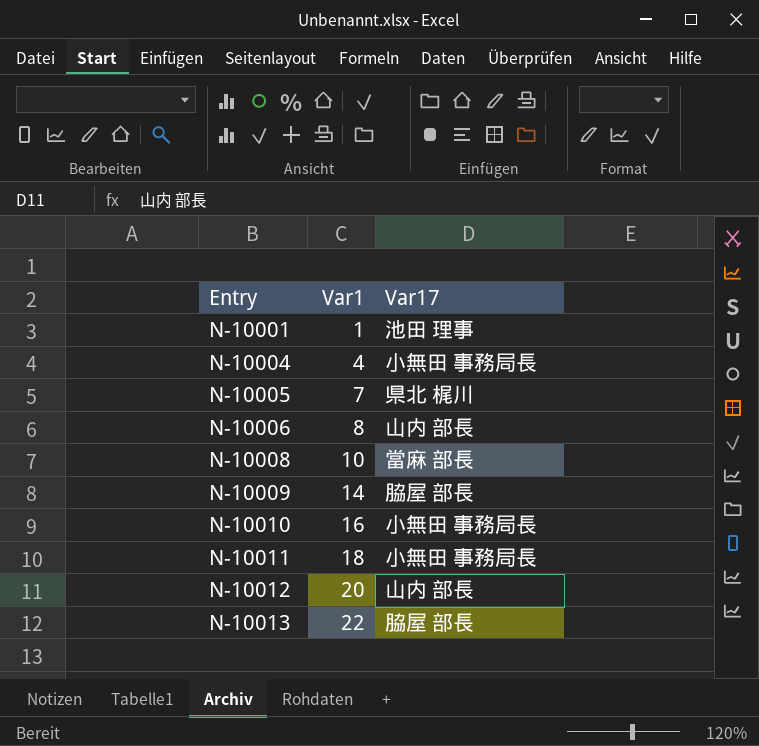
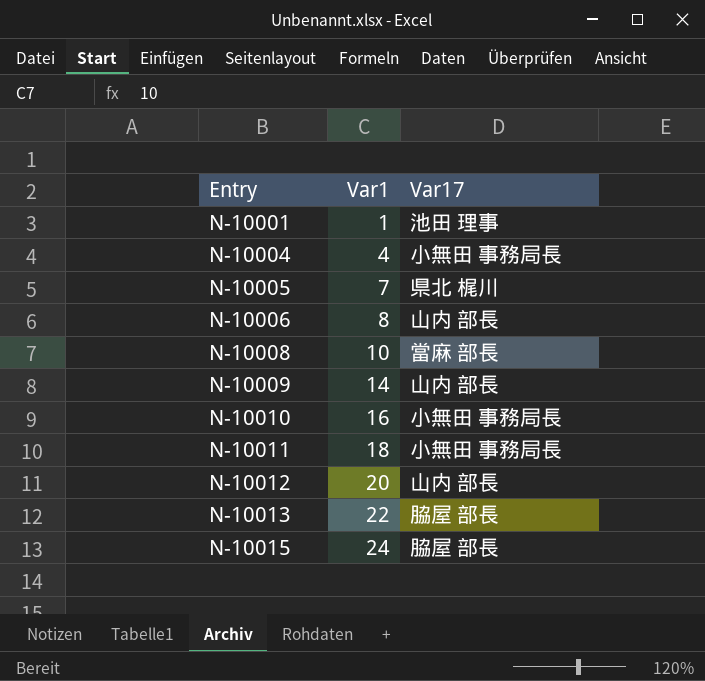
N-10009 | Var17: 脇屋 部長 -> 山内 部長
row N-10015: none -> 24 | 脇屋 部長

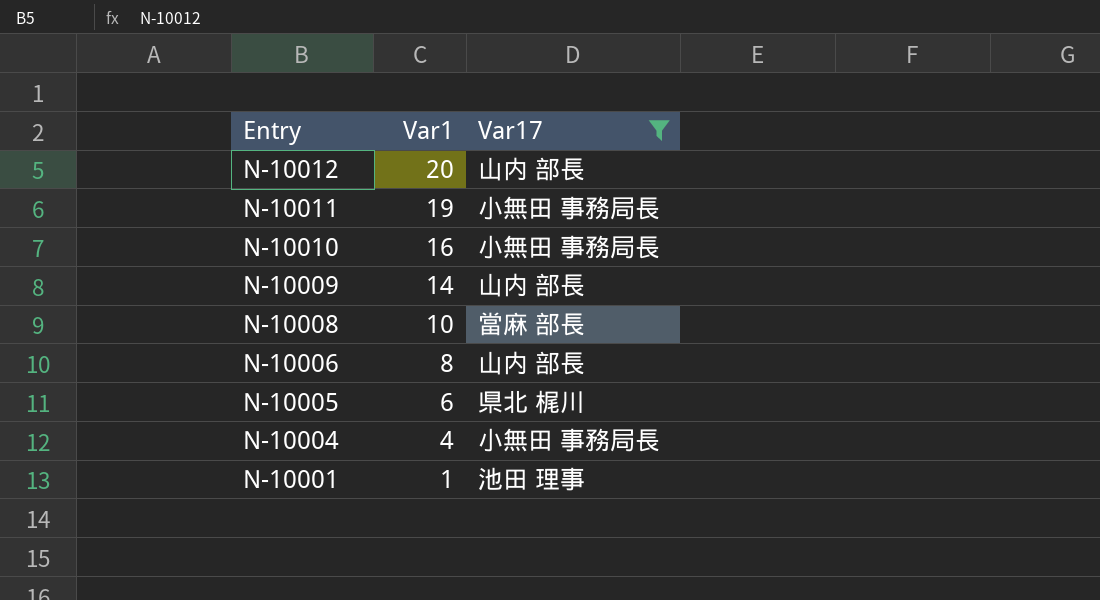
filter: none -> Var17 != 脇屋 部長
row order: Entry ascending -> Entry descending
N-10011 | Var1: 18 -> 19
N-10005 | Var1: 7 -> 6

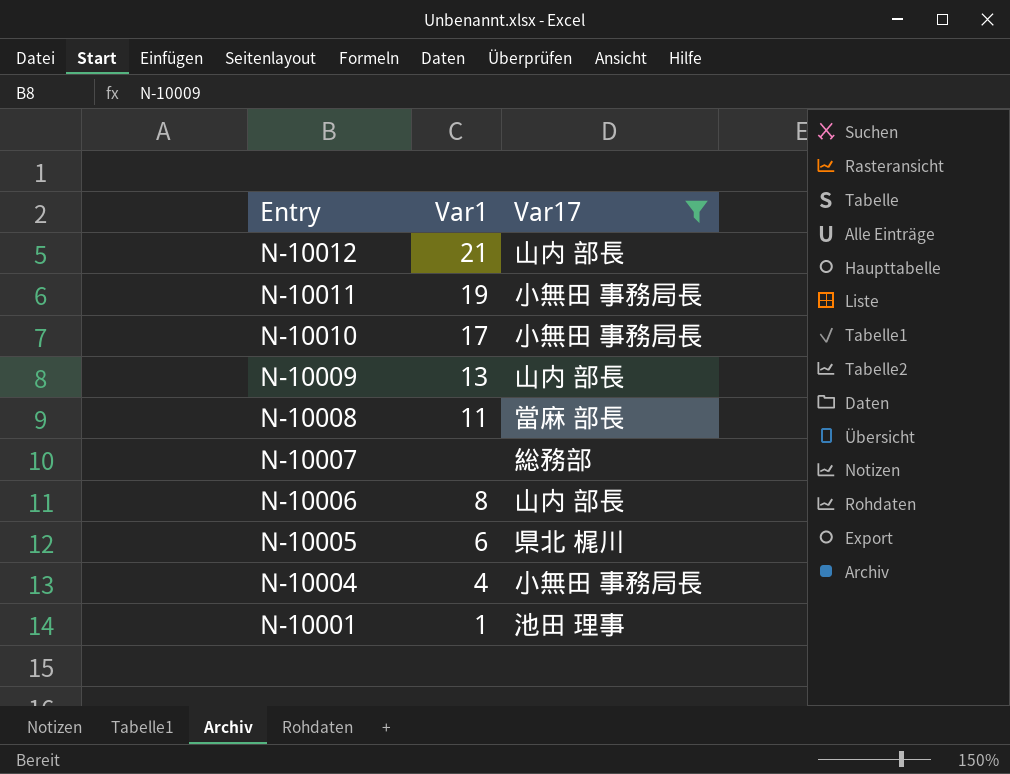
N-10012 | Var1: 20 -> 21
N-10010 | Var1: 16 -> 17
N-10009 | Var1: 14 -> 13
N-10008 | Var1: 10 -> 11
row N-10007: none -> none | 総務部

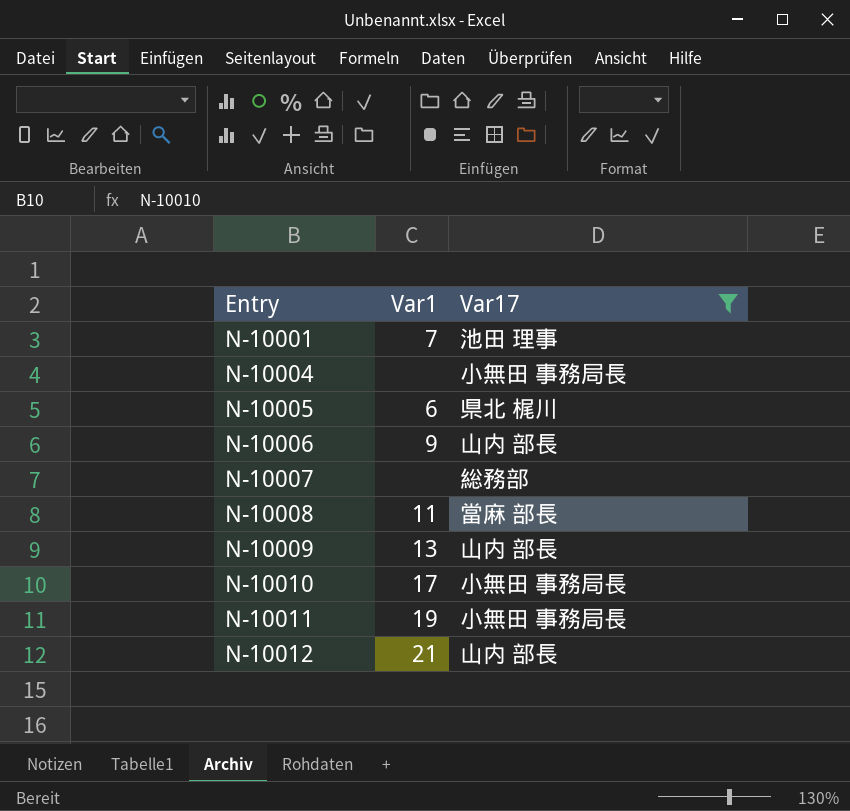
row order: Entry descending -> Entry ascending
N-10001 | Var1: 1 -> 7
N-10004 | Var1: 4 -> none
N-10006 | Var1: 8 -> 9

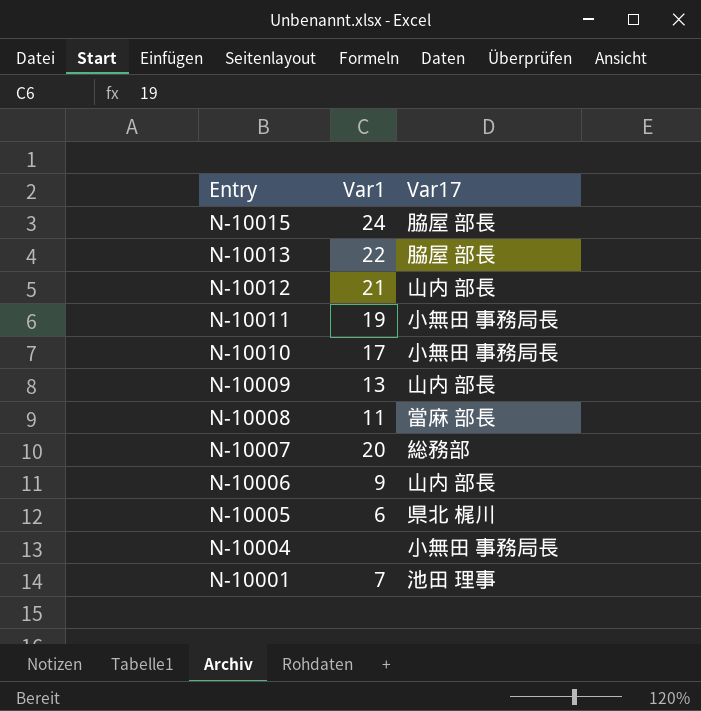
filter: Var17 != 脇屋 部長 -> none
row order: Entry ascending -> Entry descending
N-10007 | Var1: none -> 20

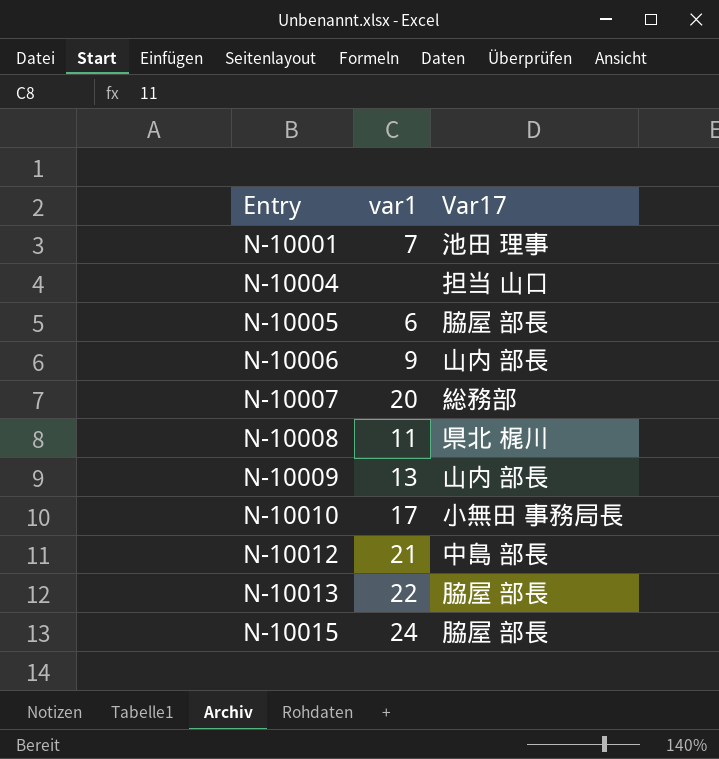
row order: Entry descending -> Entry ascending
column name: Var1 -> var1
row N-10011: 19 | 小無田 事務局長 -> none
N-10004 | Var17: 小無田 事務局長 -> 担当 山口
N-10005 | Var17: 県北 梶川 -> 脇屋 部長
N-10008 | Var17: 當麻 部長 -> 県北 梶川
N-10012 | Var17: 山内 部長 -> 中島 部長

